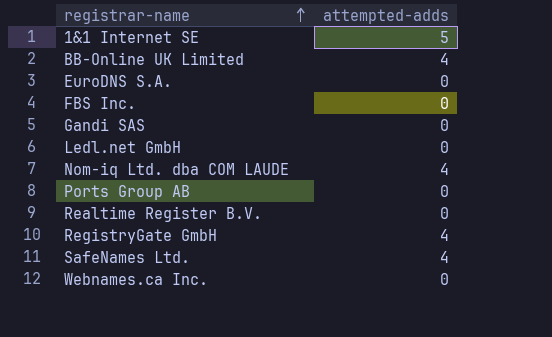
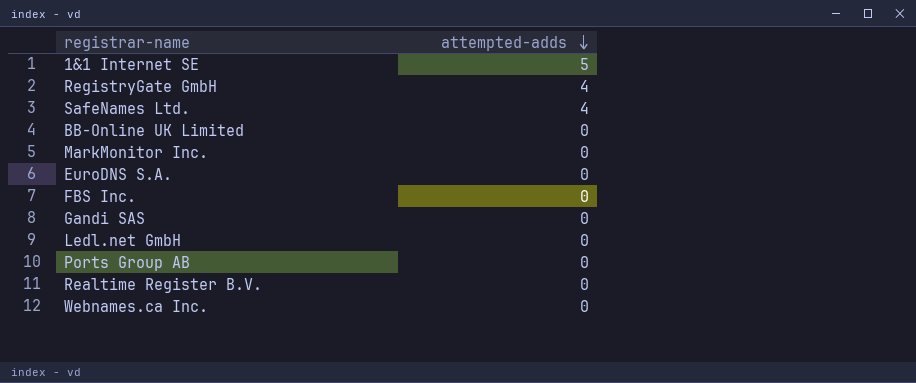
row order: registrar-name ascending -> attempted-adds descending
row Nom-iq Ltd. dba COM LAUDE: 4 -> none
BB-Online UK Limited | attempted-adds: 4 -> 0
row MarkMonitor Inc.: none -> 0

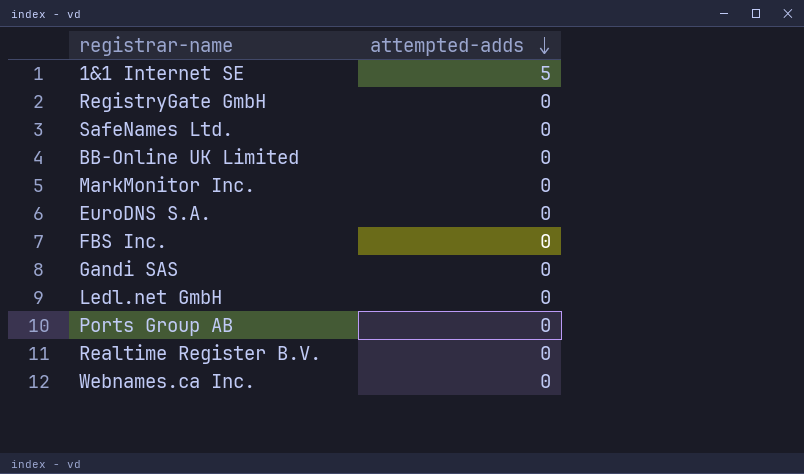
RegistryGate GmbH | attempted-adds: 4 -> 0
SafeNames Ltd. | attempted-adds: 4 -> 0

